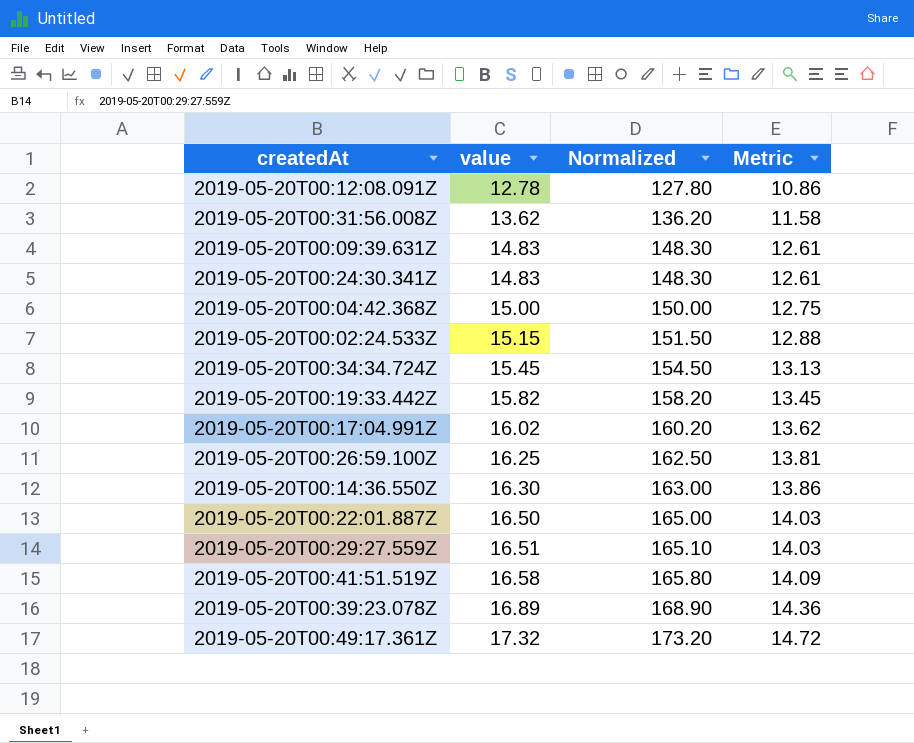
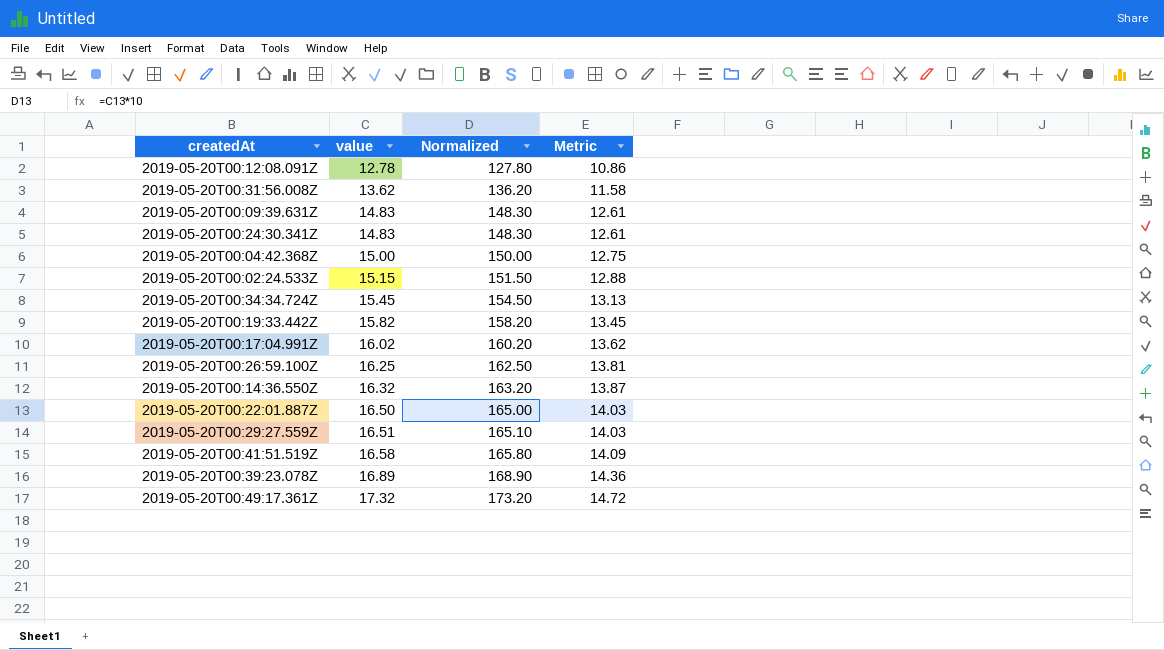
2019-05-20T00:14:36.550Z | value: 16.30 -> 16.32
2019-05-20T00:14:36.550Z | Normalized: 163.00 -> 163.20
2019-05-20T00:14:36.550Z | Metric: 13.86 -> 13.87

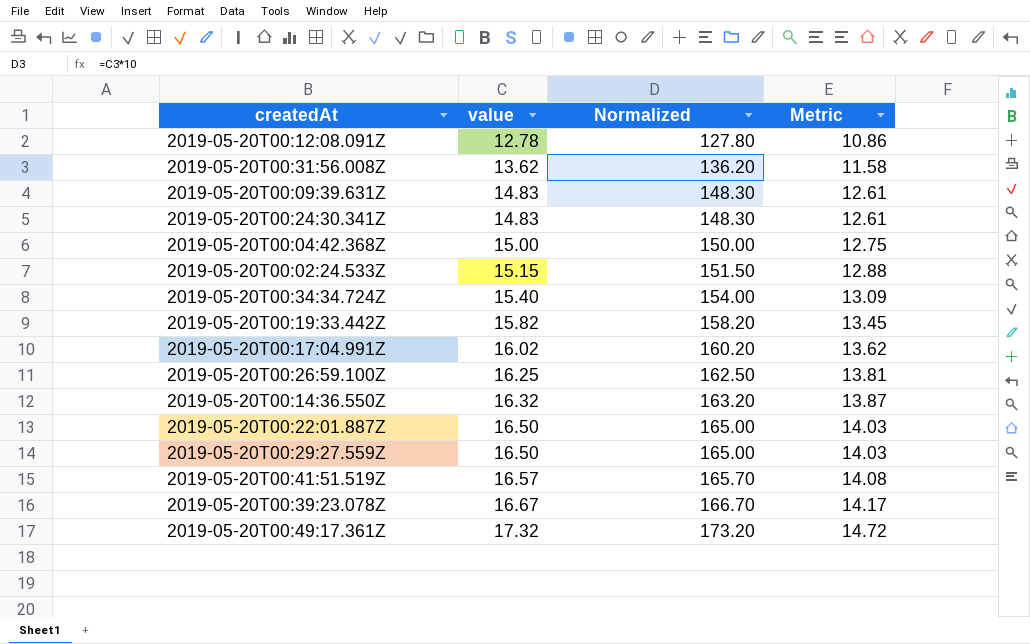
2019-05-20T00:34:34.724Z | value: 15.45 -> 15.40
2019-05-20T00:34:34.724Z | Normalized: 154.50 -> 154.00
2019-05-20T00:34:34.724Z | Metric: 13.13 -> 13.09
2019-05-20T00:29:27.559Z | value: 16.51 -> 16.50
2019-05-20T00:29:27.559Z | Normalized: 165.10 -> 165.00
2019-05-20T00:41:51.519Z | value: 16.58 -> 16.57
2019-05-20T00:41:51.519Z | Normalized: 165.80 -> 165.70
2019-05-20T00:41:51.519Z | Metric: 14.09 -> 14.08
2019-05-20T00:39:23.078Z | value: 16.89 -> 16.67
2019-05-20T00:39:23.078Z | Normalized: 168.90 -> 166.70
2019-05-20T00:39:23.078Z | Metric: 14.36 -> 14.17

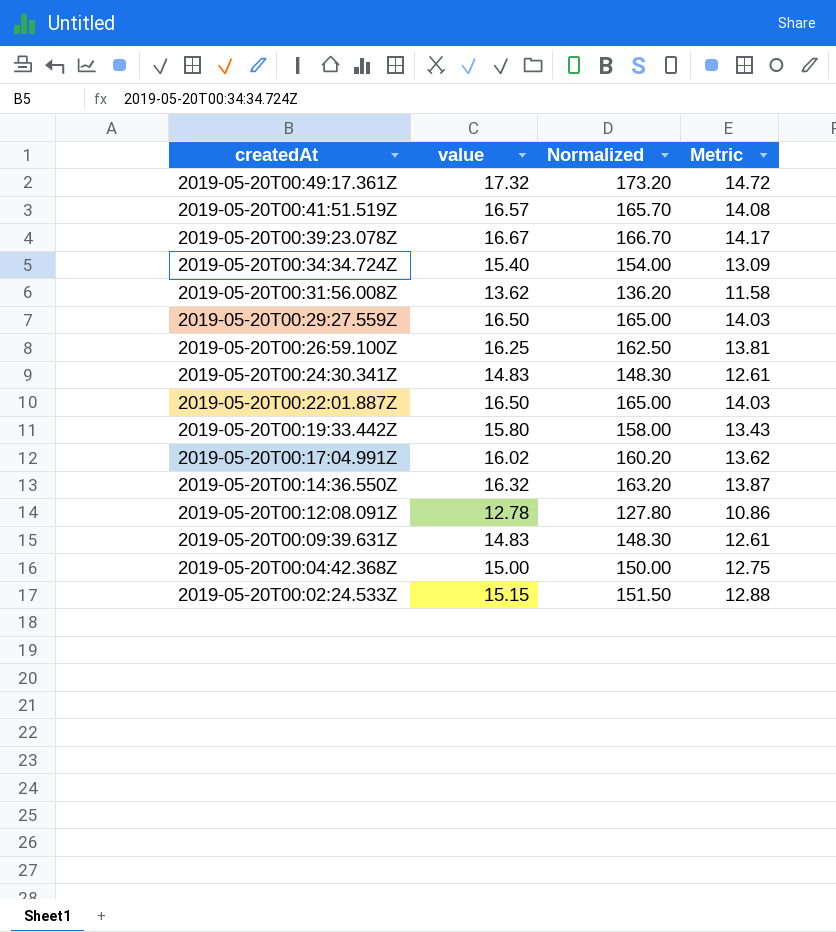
row order: value ascending -> createdAt descending
2019-05-20T00:19:33.442Z | value: 15.82 -> 15.80
2019-05-20T00:19:33.442Z | Normalized: 158.20 -> 158.00
2019-05-20T00:19:33.442Z | Metric: 13.45 -> 13.43

